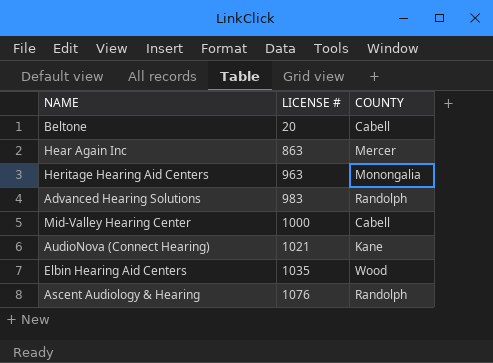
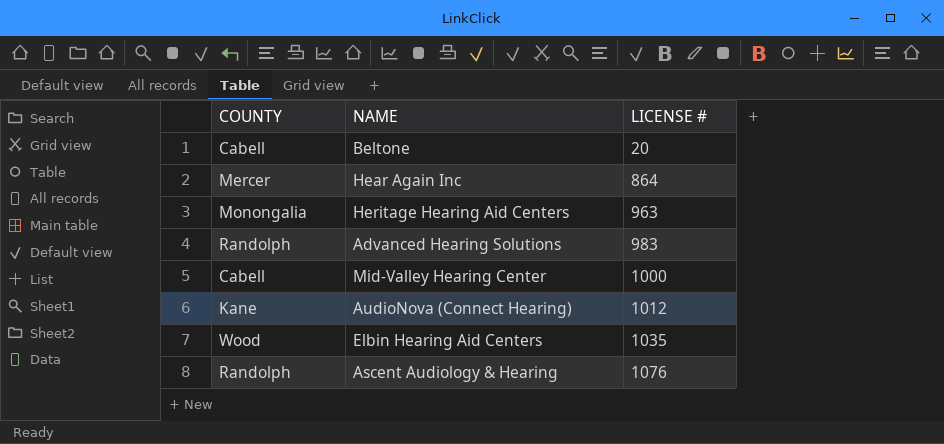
column COUNTY | position: 3 -> 1
Hear Again Inc | LICENSE #: 863 -> 864
AudioNova (Connect Hearing) | LICENSE #: 1021 -> 1012

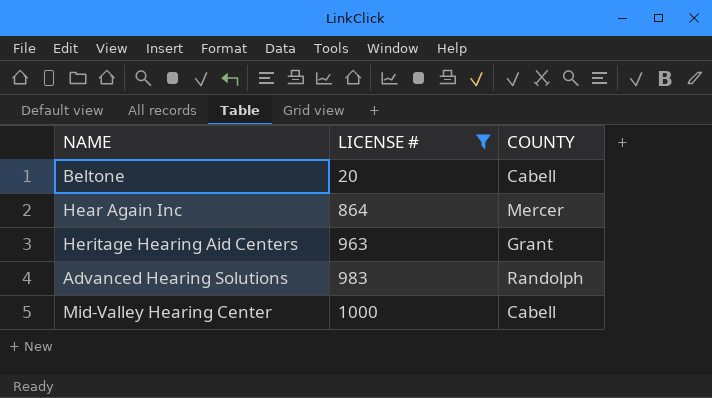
filter: none -> LICENSE # <= 1000
column COUNTY | position: 1 -> 3
Heritage Hearing Aid Centers | COUNTY: Monongalia -> Grant

